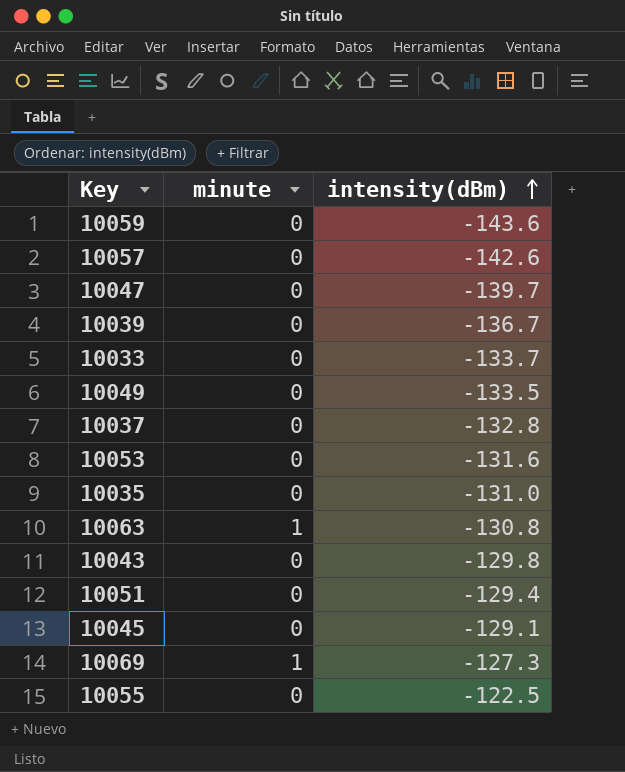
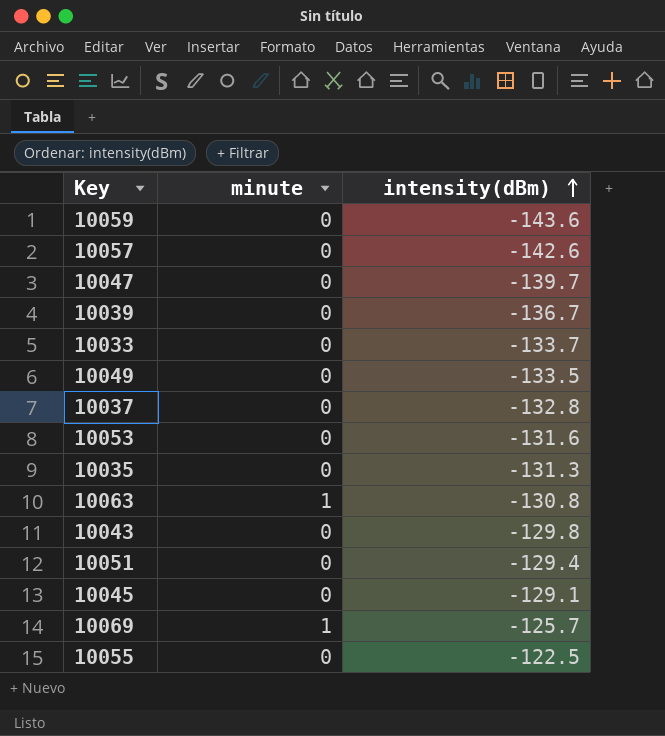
10035 | intensity(dBm): -131.0 -> -131.3
10069 | intensity(dBm): -127.3 -> -125.7

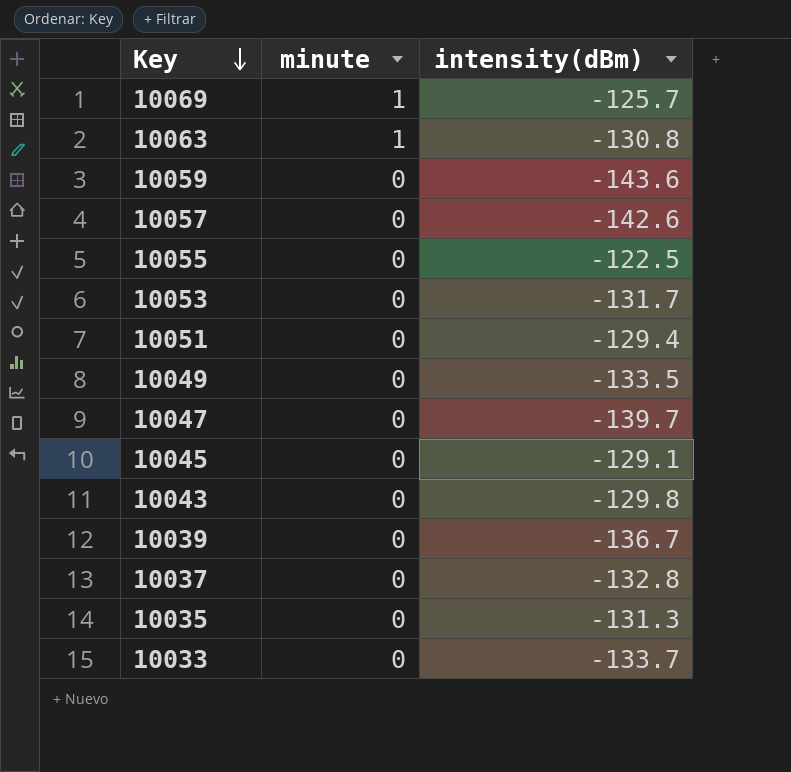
row order: intensity(dBm) ascending -> Key descending
10053 | intensity(dBm): -131.6 -> -131.7

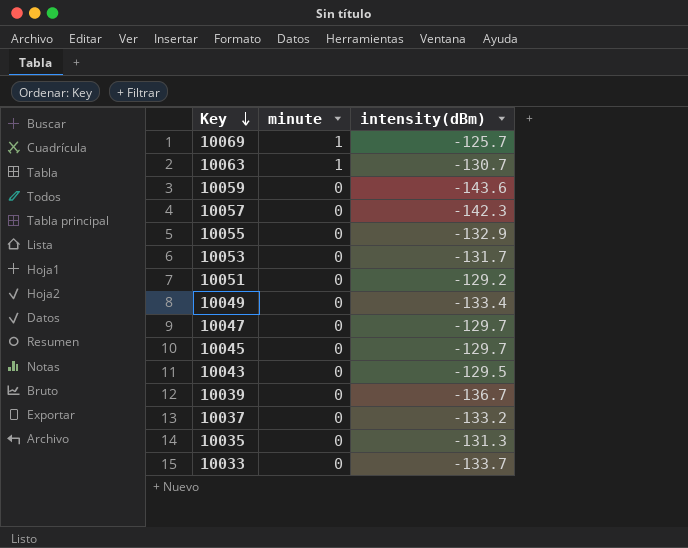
10063 | intensity(dBm): -130.8 -> -130.7
10057 | intensity(dBm): -142.6 -> -142.3
10055 | intensity(dBm): -122.5 -> -132.9
10051 | intensity(dBm): -129.4 -> -129.2
10049 | intensity(dBm): -133.5 -> -133.4
10047 | intensity(dBm): -139.7 -> -129.7
10045 | intensity(dBm): -129.1 -> -129.7
10043 | intensity(dBm): -129.8 -> -129.5
10037 | intensity(dBm): -132.8 -> -133.2

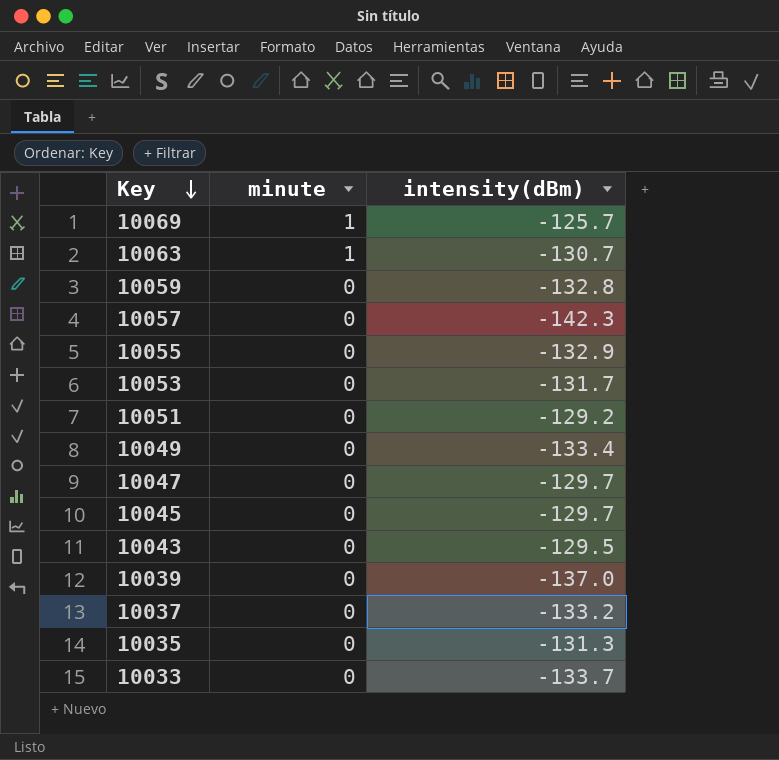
10059 | intensity(dBm): -143.6 -> -132.8
10039 | intensity(dBm): -136.7 -> -137.0

